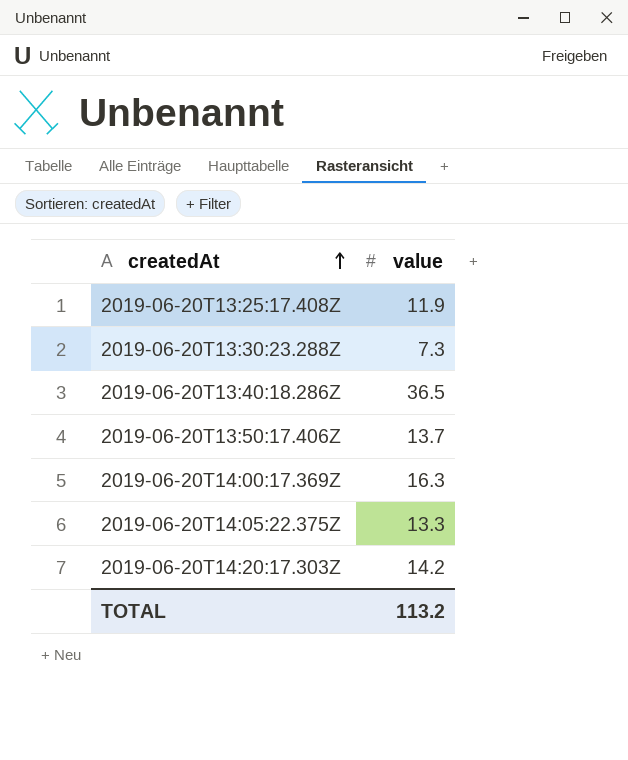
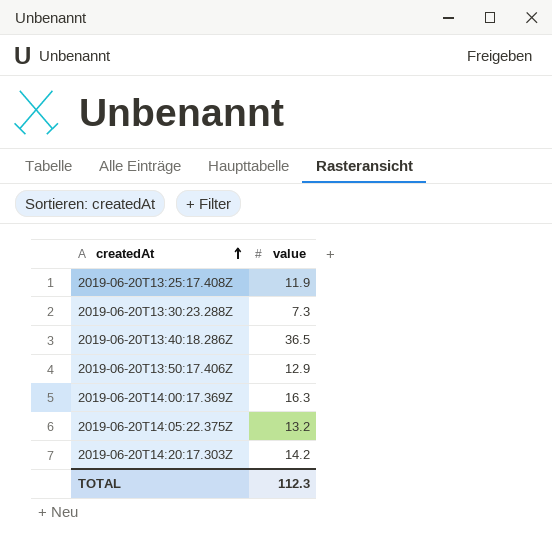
2019-06-20T13:50:17.406Z | value: 13.7 -> 12.9
2019-06-20T14:05:22.375Z | value: 13.3 -> 13.2
TOTAL | value: 113.2 -> 112.3

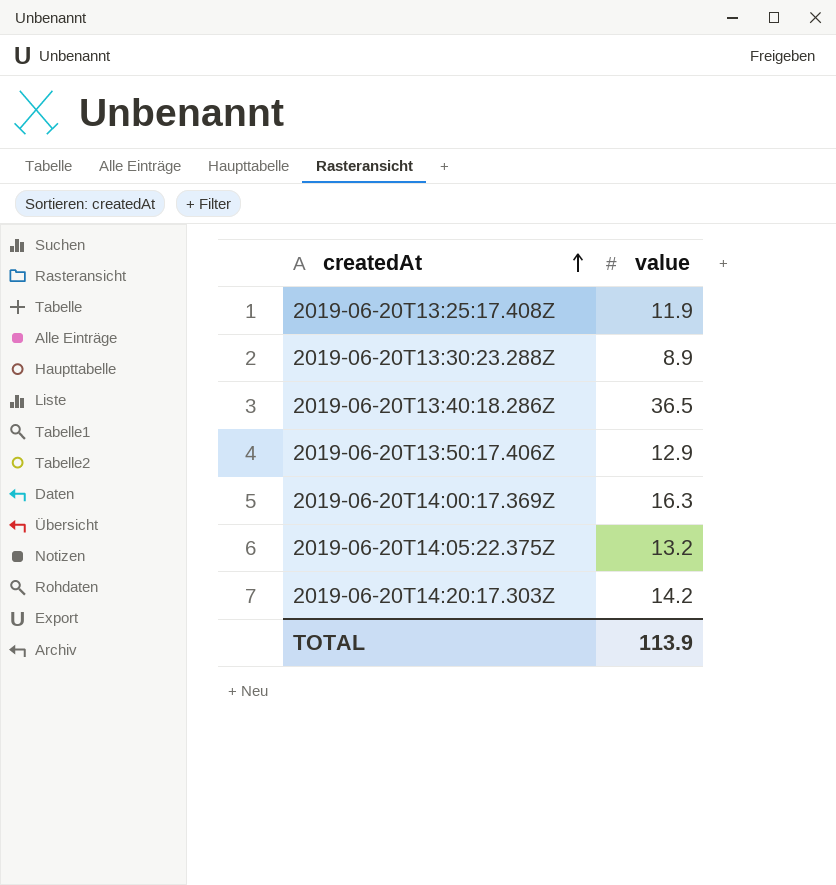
2019-06-20T13:30:23.288Z | value: 7.3 -> 8.9
TOTAL | value: 112.3 -> 113.9

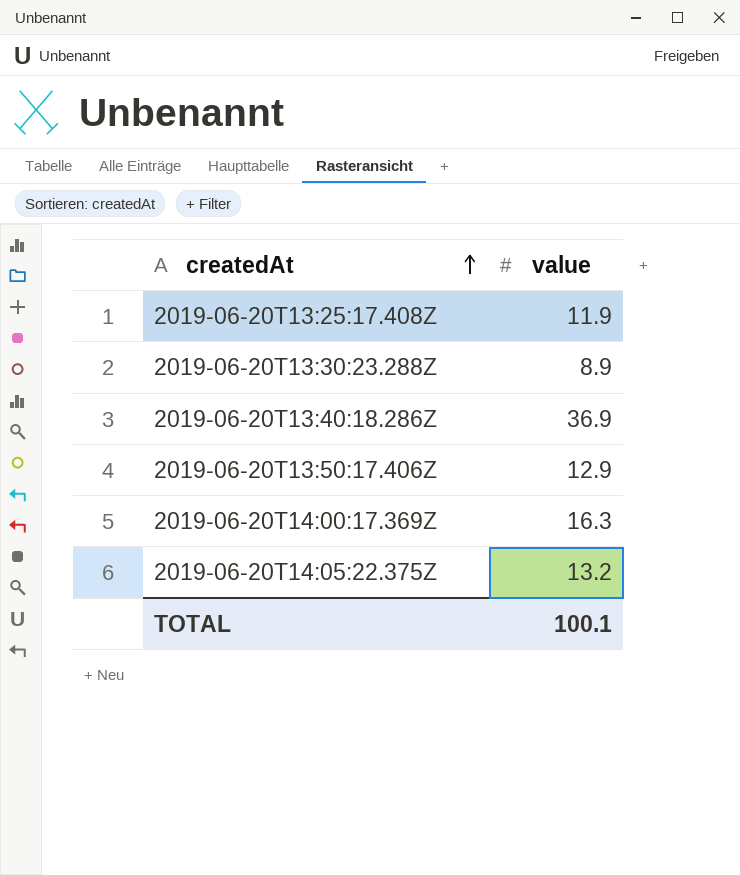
row 2019-06-20T14:20:17.303Z: 14.2 -> none
2019-06-20T13:40:18.286Z | value: 36.5 -> 36.9
TOTAL | value: 113.9 -> 100.1

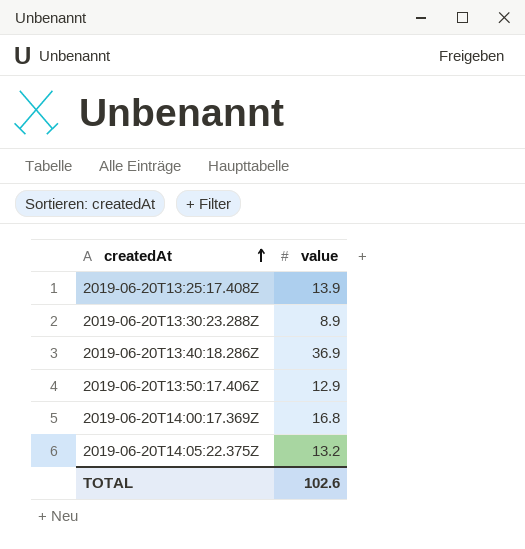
2019-06-20T13:25:17.408Z | value: 11.9 -> 13.9
2019-06-20T14:00:17.369Z | value: 16.3 -> 16.8
TOTAL | value: 100.1 -> 102.6

